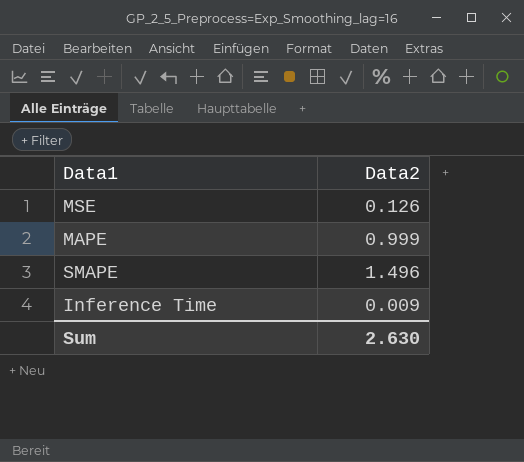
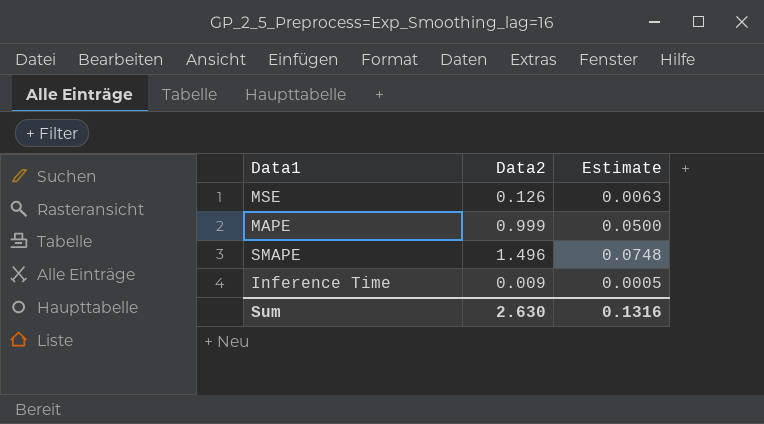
column Estimate | formula: none -> [Data2] * 0.05

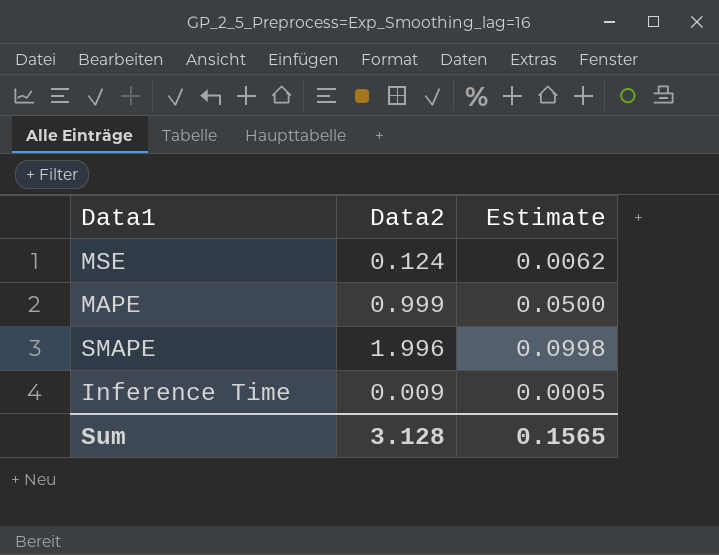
MSE | Data2: 0.126 -> 0.124
MSE | Estimate: 0.0063 -> 0.0062
SMAPE | Data2: 1.496 -> 1.996
SMAPE | Estimate: 0.0748 -> 0.0998
Sum | Data2: 2.630 -> 3.128
Sum | Estimate: 0.1316 -> 0.1565

